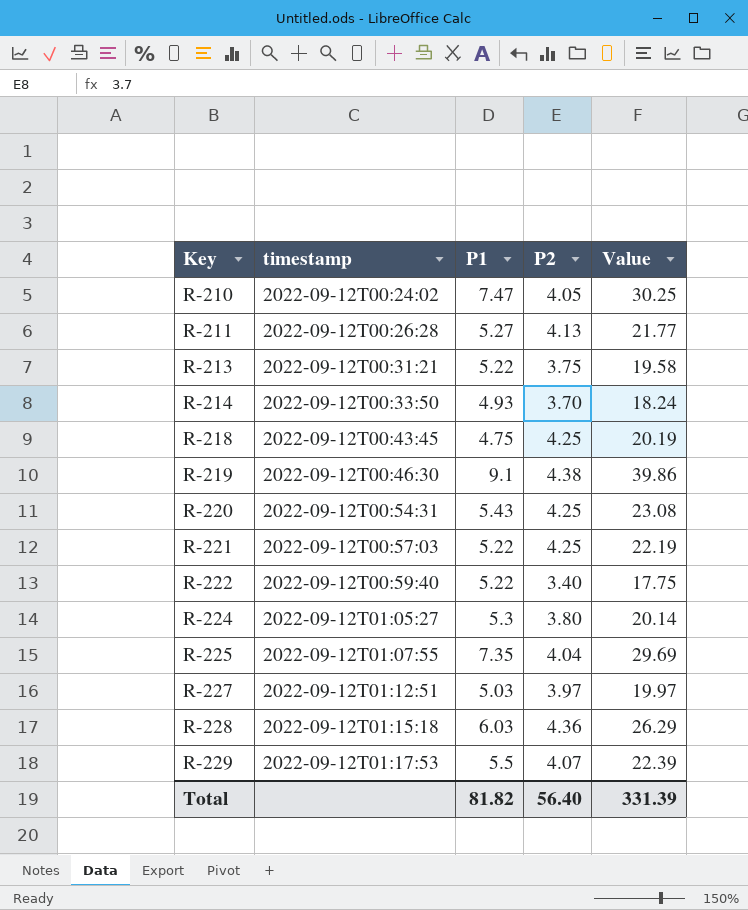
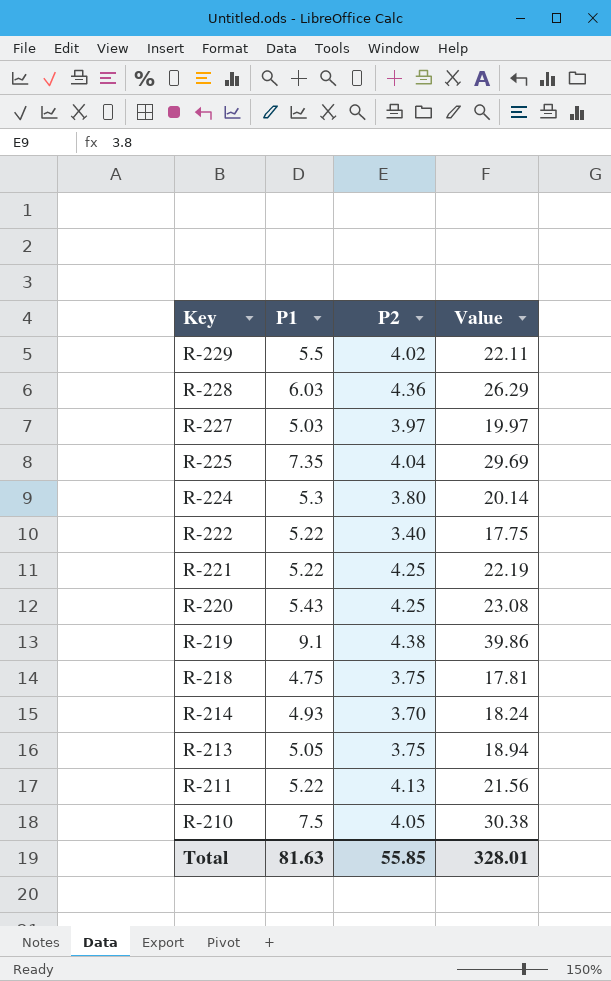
row order: Key ascending -> Key descending
column timestamp | position: 2 -> none
R-229 | P2: 4.07 -> 4.02
R-229 | Value: 22.39 -> 22.11
R-218 | P2: 4.25 -> 3.75
R-218 | Value: 20.19 -> 17.81
R-213 | P1: 5.22 -> 5.05
R-213 | Value: 19.58 -> 18.94
R-211 | P1: 5.27 -> 5.22
R-211 | Value: 21.77 -> 21.56
R-210 | P1: 7.47 -> 7.5
R-210 | Value: 30.25 -> 30.38
Total | P1: 81.82 -> 81.63
Total | P2: 56.40 -> 55.85
Total | Value: 331.39 -> 328.01

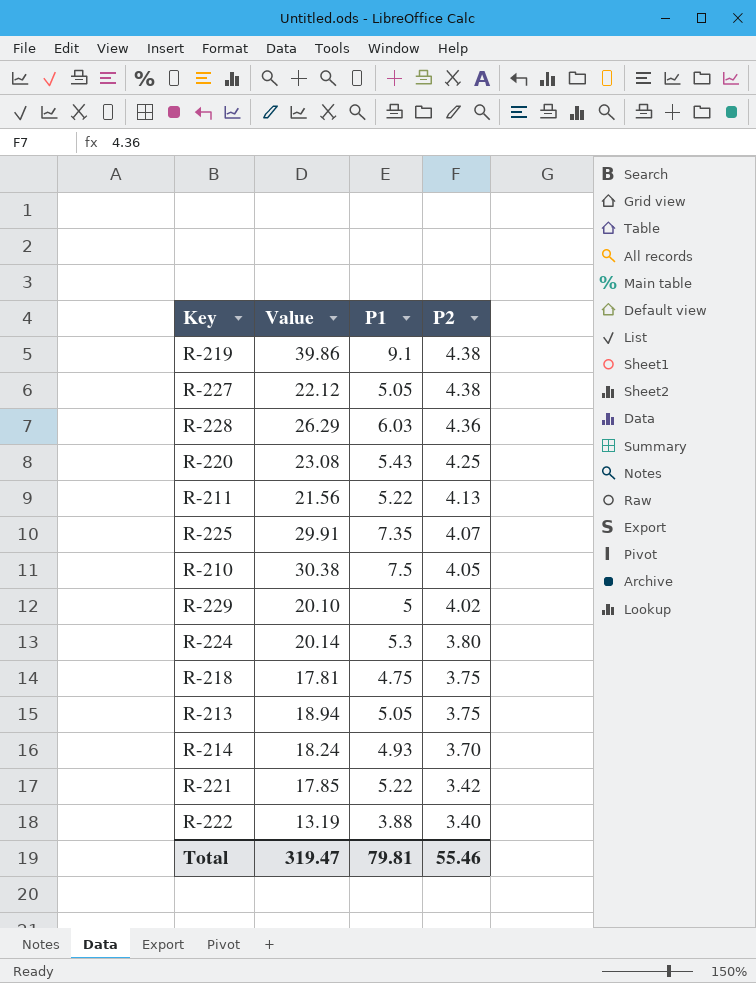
row order: Key descending -> P2 descending
column Value | position: 4 -> 2
R-227 | Value: 19.97 -> 22.12
R-227 | P1: 5.03 -> 5.05
R-227 | P2: 3.97 -> 4.38
R-225 | Value: 29.69 -> 29.91
R-225 | P2: 4.04 -> 4.07
R-229 | Value: 22.11 -> 20.10
R-229 | P1: 5.5 -> 5
R-221 | Value: 22.19 -> 17.85
R-221 | P2: 4.25 -> 3.42
R-222 | Value: 17.75 -> 13.19
R-222 | P1: 5.22 -> 3.88
Total | Value: 328.01 -> 319.47
Total | P1: 81.63 -> 79.81
Total | P2: 55.85 -> 55.46

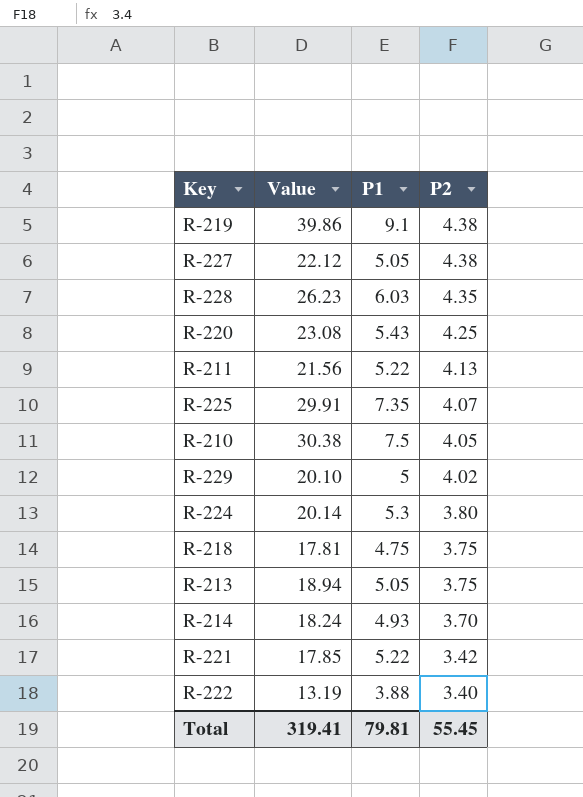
R-228 | Value: 26.29 -> 26.23
R-228 | P2: 4.36 -> 4.35
Total | Value: 319.47 -> 319.41
Total | P2: 55.46 -> 55.45

